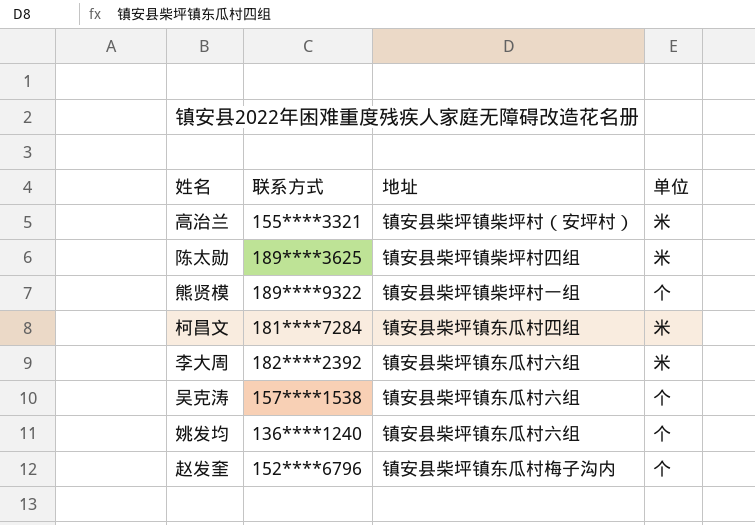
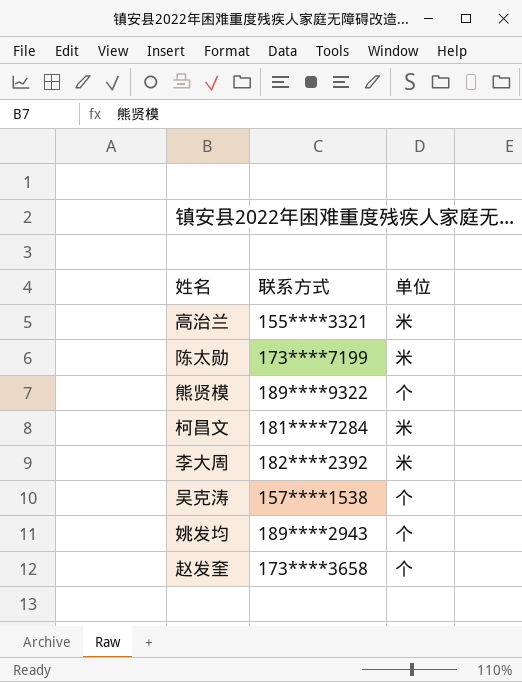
column 地址 | position: 3 -> none
陈太勋 | 联系方式: 189****3625 -> 173****7199
姚发均 | 联系方式: 136****1240 -> 189****2943
赵发奎 | 联系方式: 152****6796 -> 173****3658

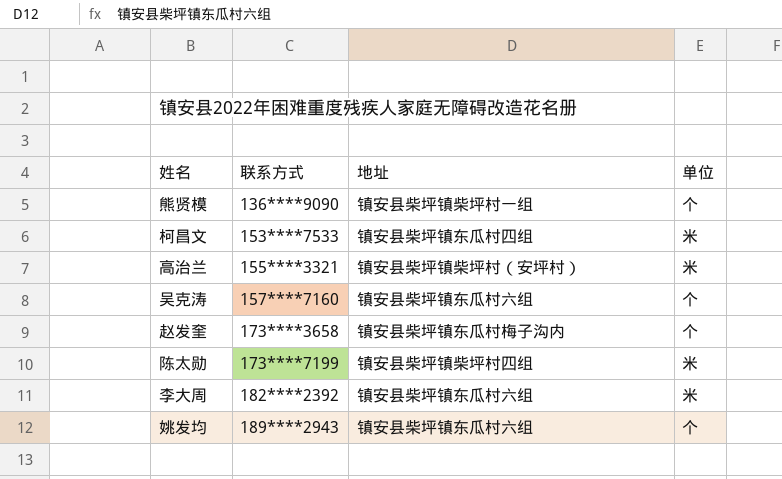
row order: none -> 联系方式 ascending
column 地址 | position: none -> 3
熊贤模 | 联系方式: 189****9322 -> 136****9090
柯昌文 | 联系方式: 181****7284 -> 153****7533
吴克涛 | 联系方式: 157****1538 -> 157****7160

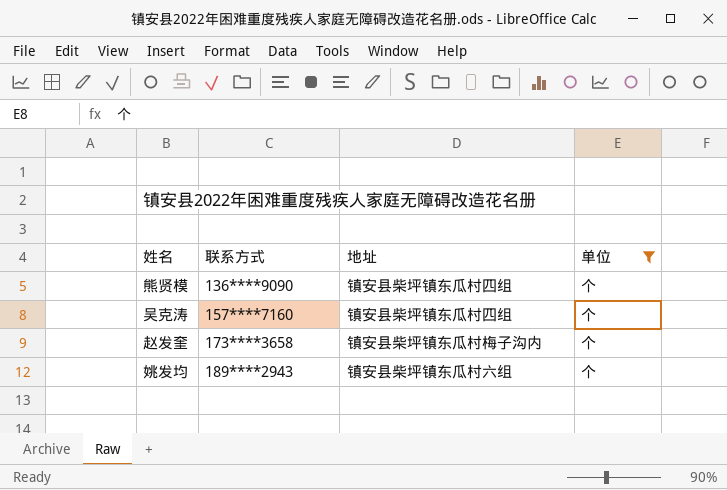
filter: none -> 单位 = 个
熊贤模 | 地址: 镇安县柴坪镇柴坪村一组 -> 镇安县柴坪镇东瓜村四组
吴克涛 | 地址: 镇安县柴坪镇东瓜村六组 -> 镇安县柴坪镇东瓜村四组

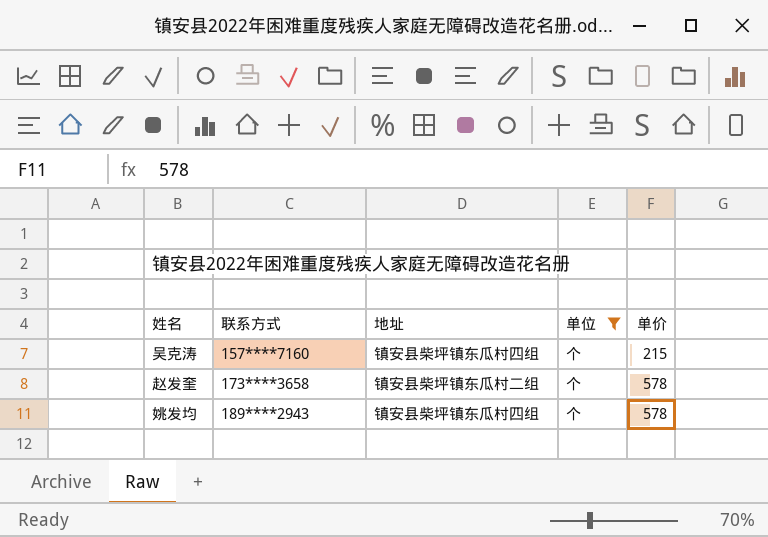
column 单价 | position: none -> 5
row 熊贤模: 136****9090 | 镇安县柴坪镇东瓜村四组 | 个 -> none
赵发奎 | 地址: 镇安县柴坪镇东瓜村梅子沟内 -> 镇安县柴坪镇东瓜村二组
姚发均 | 地址: 镇安县柴坪镇东瓜村六组 -> 镇安县柴坪镇东瓜村四组

